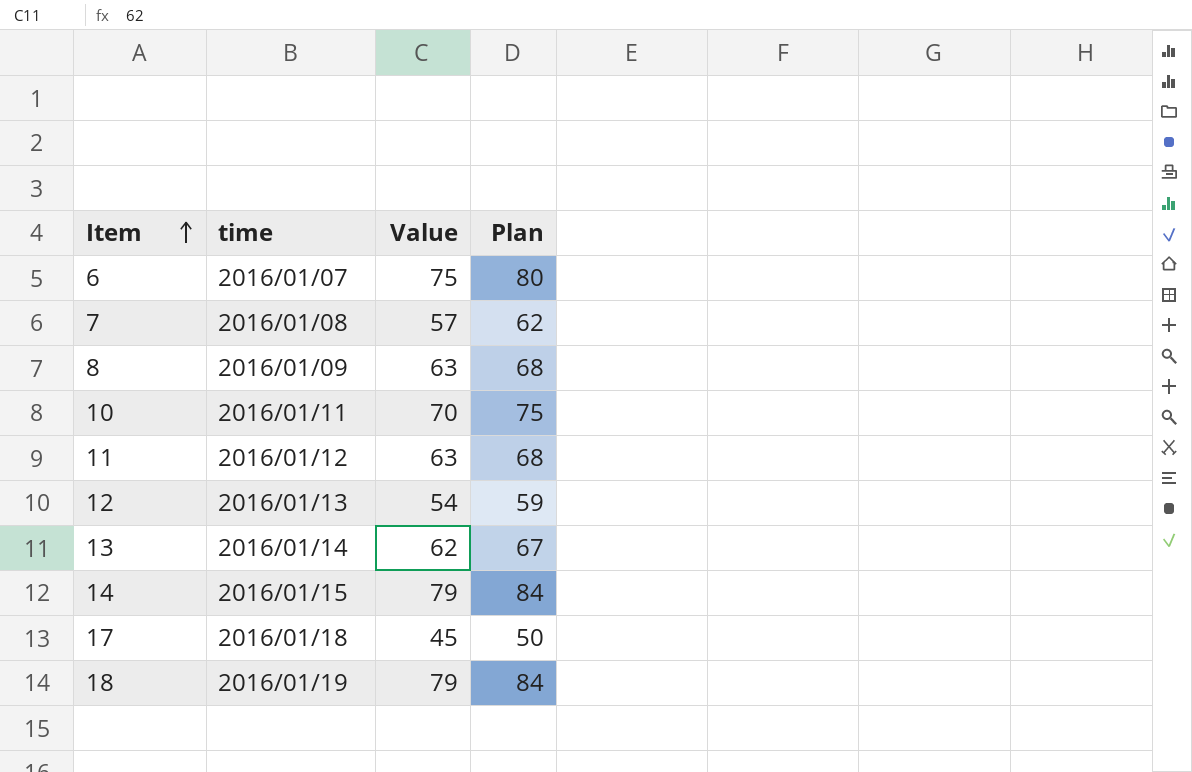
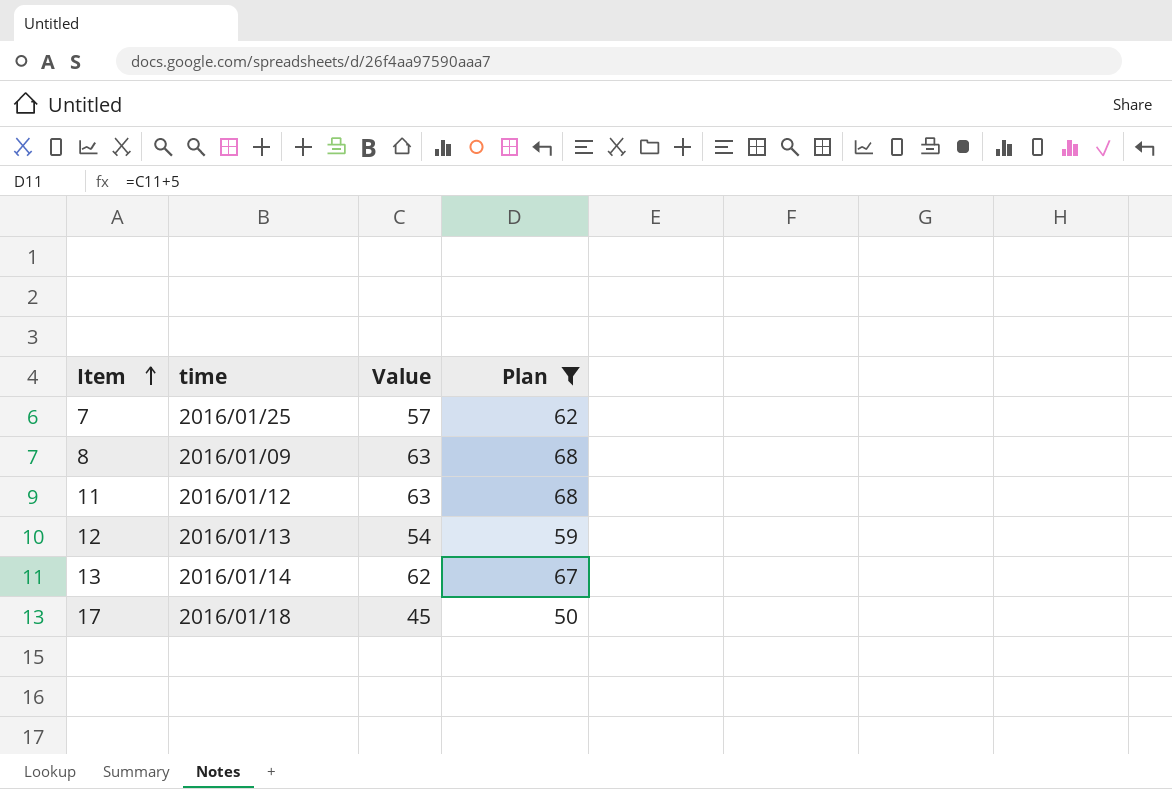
filter: none -> Plan <= 68
7 | time: 2016/01/08 -> 2016/01/25

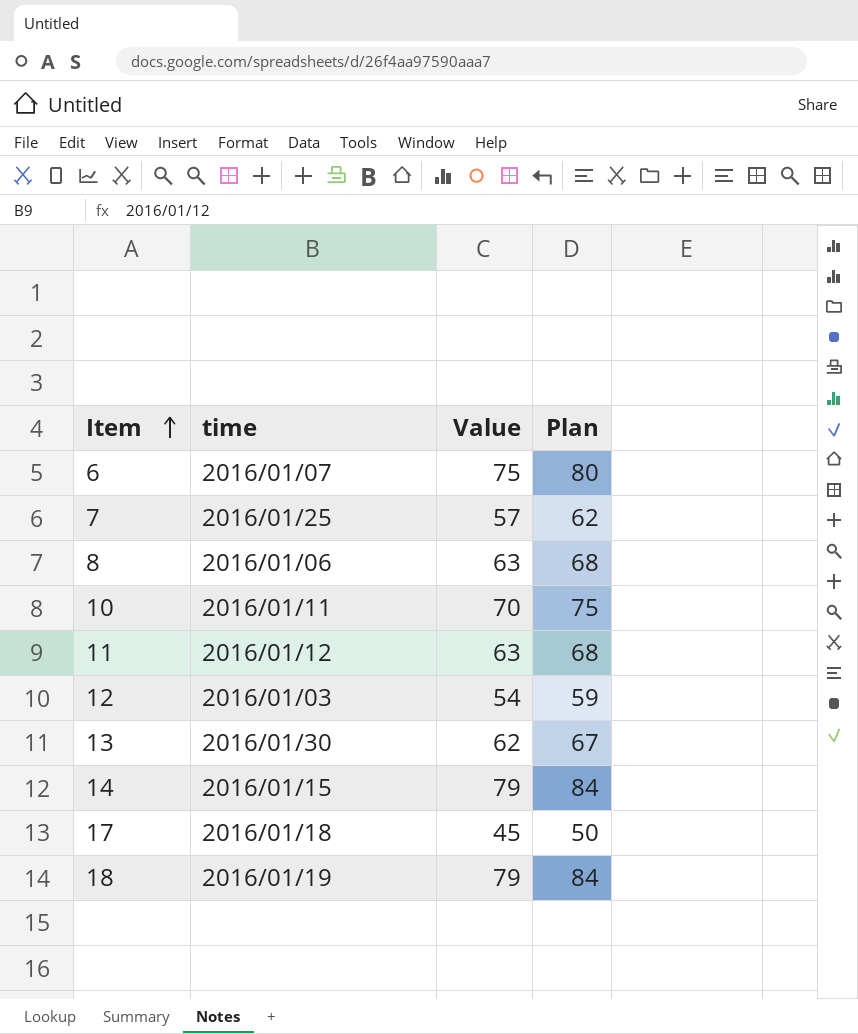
filter: Plan <= 68 -> none
8 | time: 2016/01/09 -> 2016/01/06
12 | time: 2016/01/13 -> 2016/01/03
13 | time: 2016/01/14 -> 2016/01/30

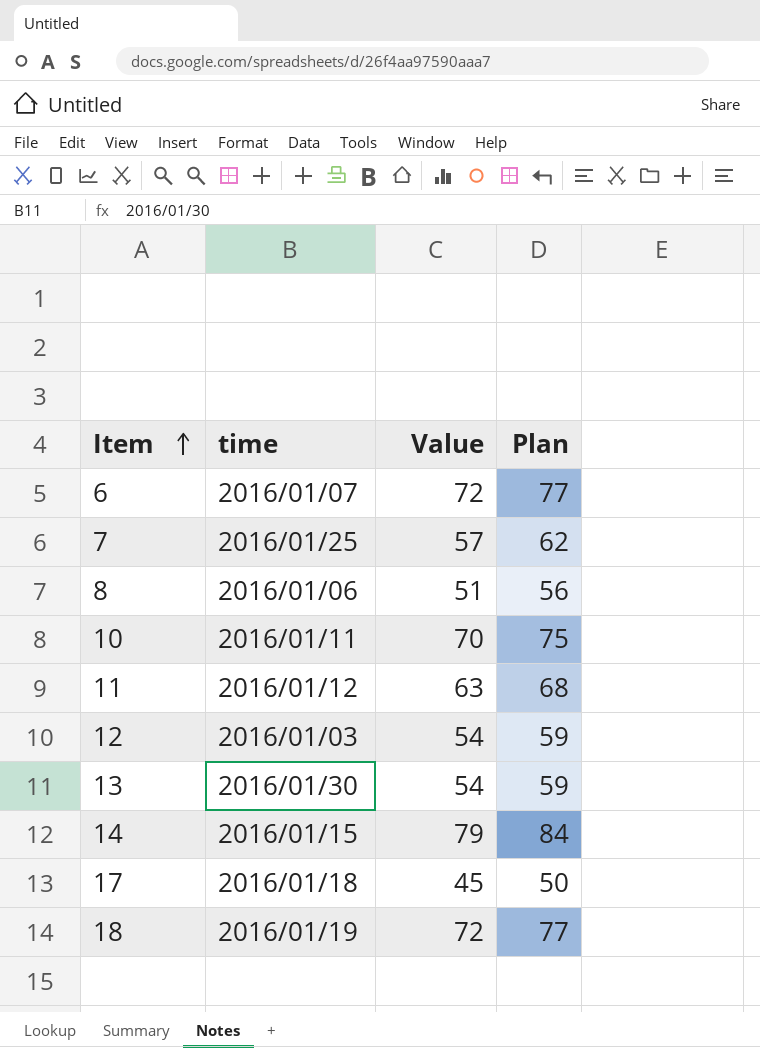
6 | Value: 75 -> 72
6 | Plan: 80 -> 77
8 | Value: 63 -> 51
8 | Plan: 68 -> 56
13 | Value: 62 -> 54
13 | Plan: 67 -> 59
18 | Value: 79 -> 72
18 | Plan: 84 -> 77

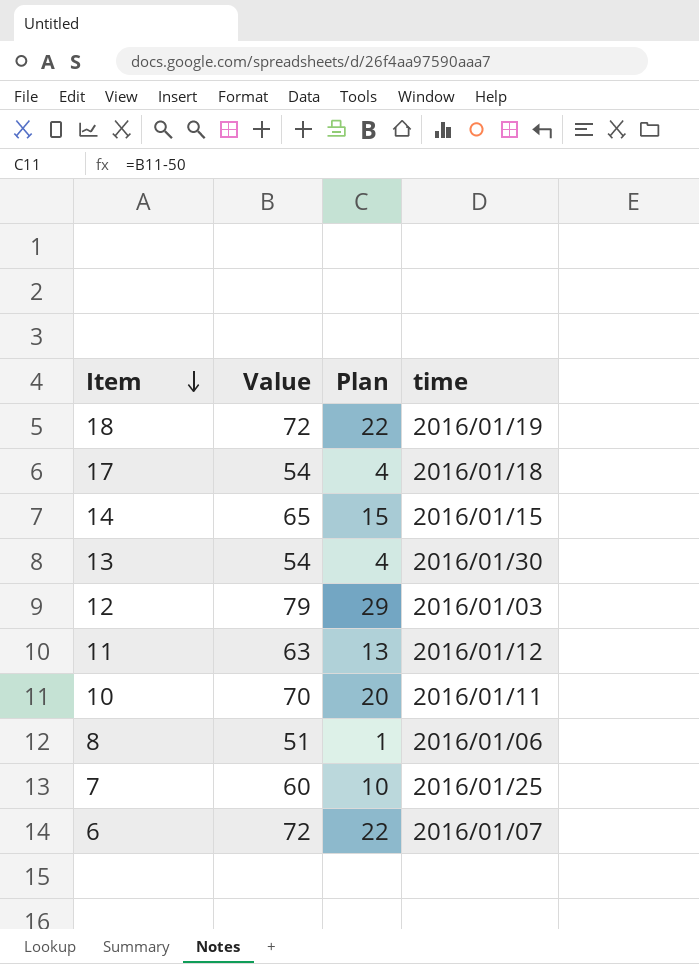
row order: Item ascending -> Item descending
column Plan | formula: [Value] + 5 -> [Value] - 50
column time | position: 2 -> 4
17 | Value: 45 -> 54
14 | Value: 79 -> 65
12 | Value: 54 -> 79
7 | Value: 57 -> 60

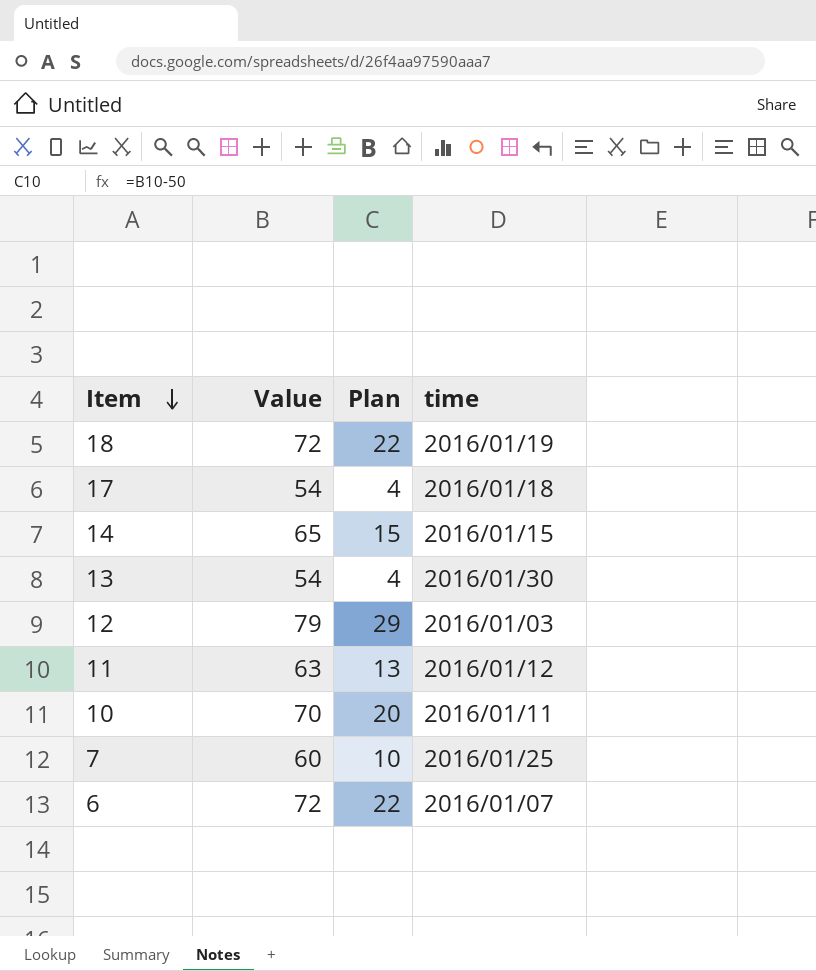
row 8: 51 | 1 | 2016/01/06 -> none

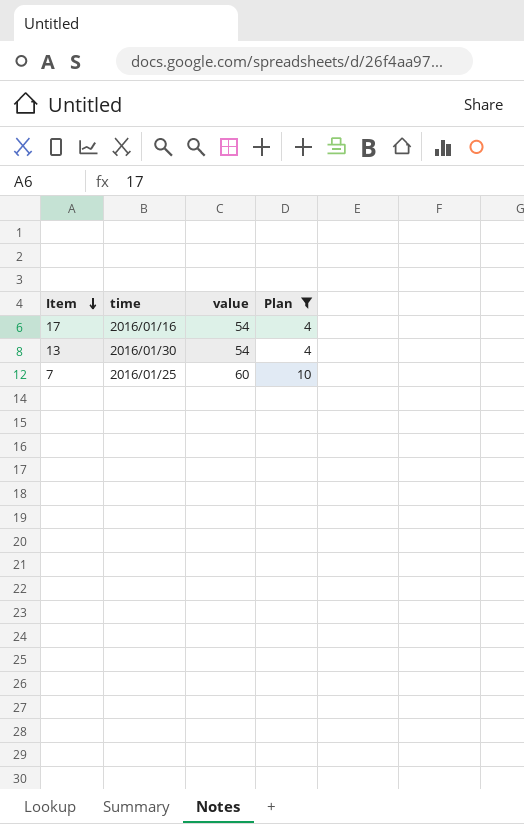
filter: none -> Plan <= 10
column time | position: 4 -> 2
column name: Value -> value
17 | time: 2016/01/18 -> 2016/01/16

